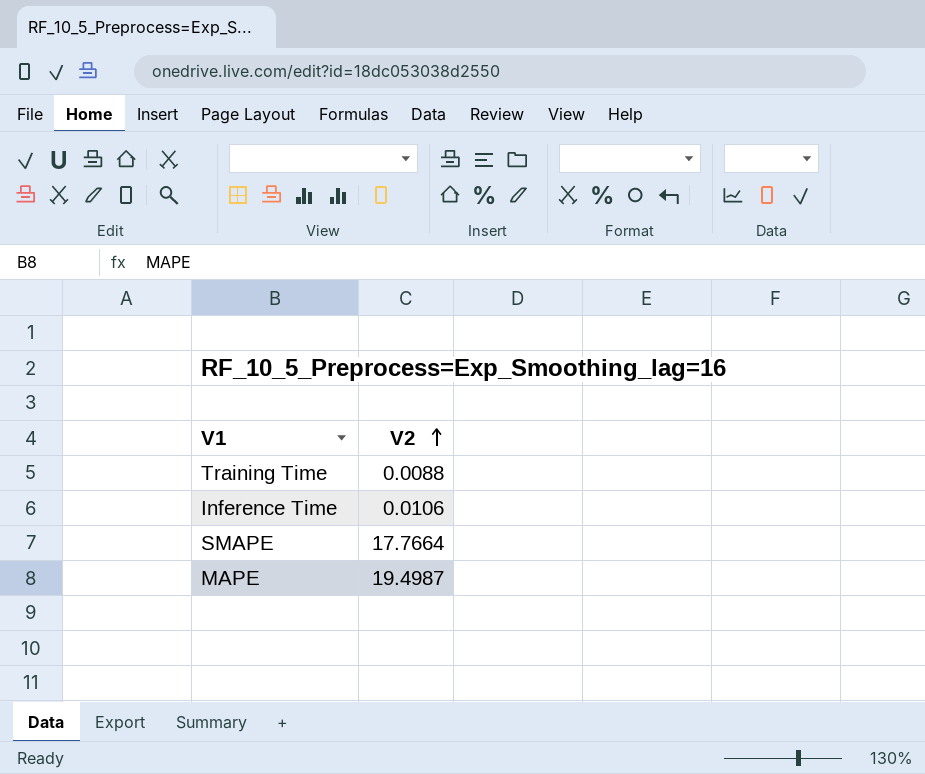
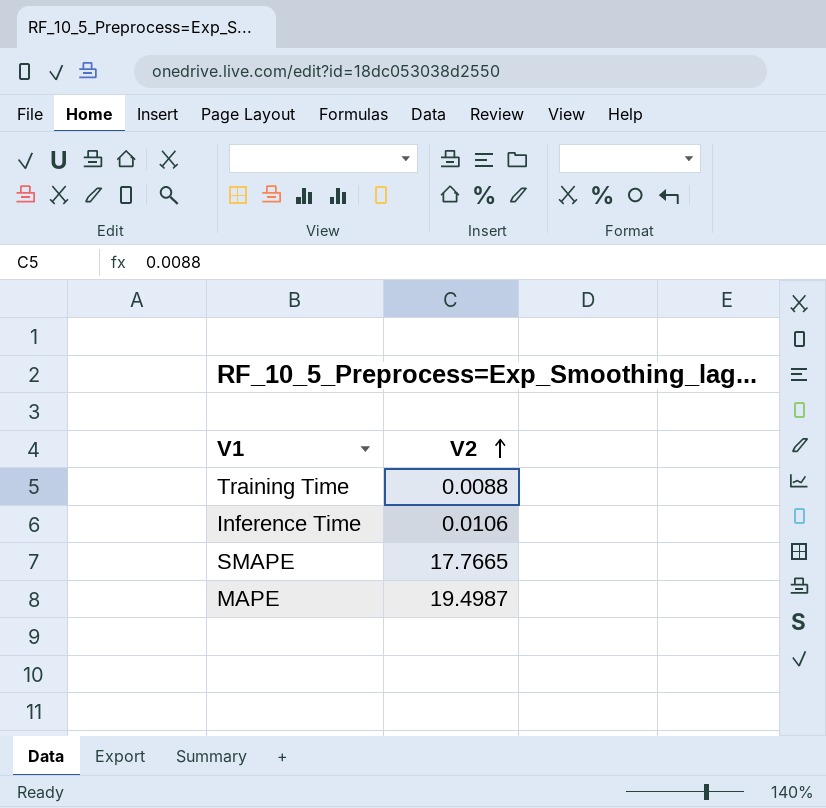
SMAPE | V2: 17.7664 -> 17.7665

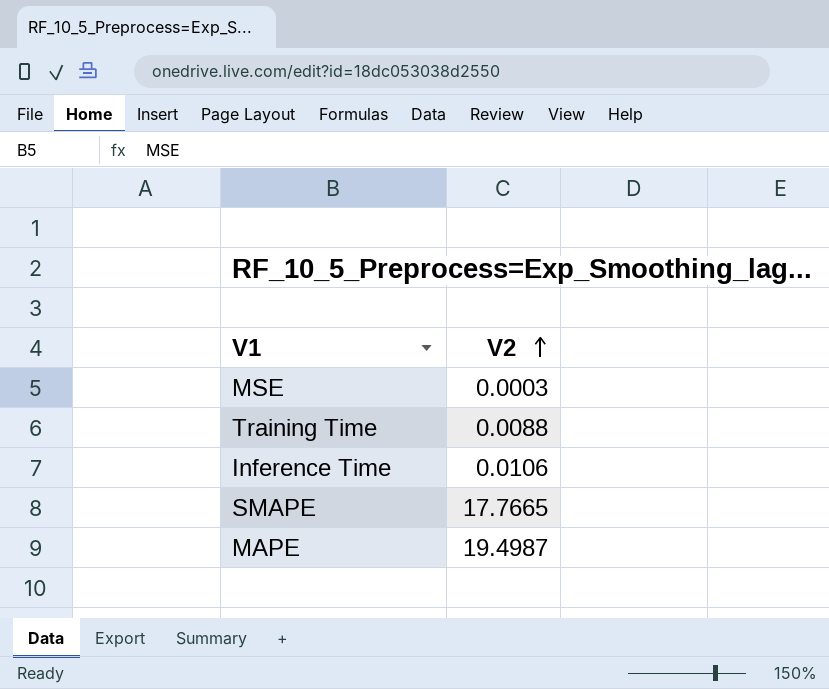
row MSE: none -> 0.0003

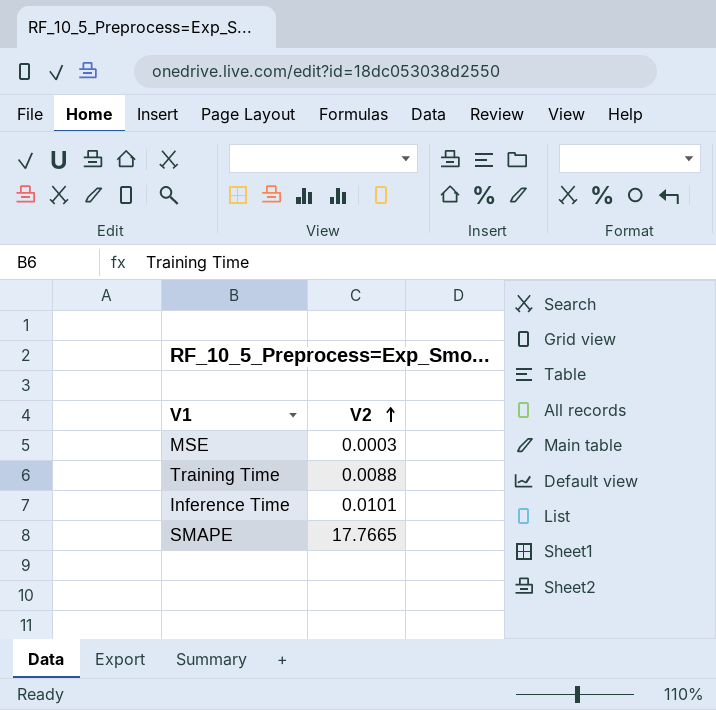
row MAPE: 19.4987 -> none
Inference Time | V2: 0.0106 -> 0.0101

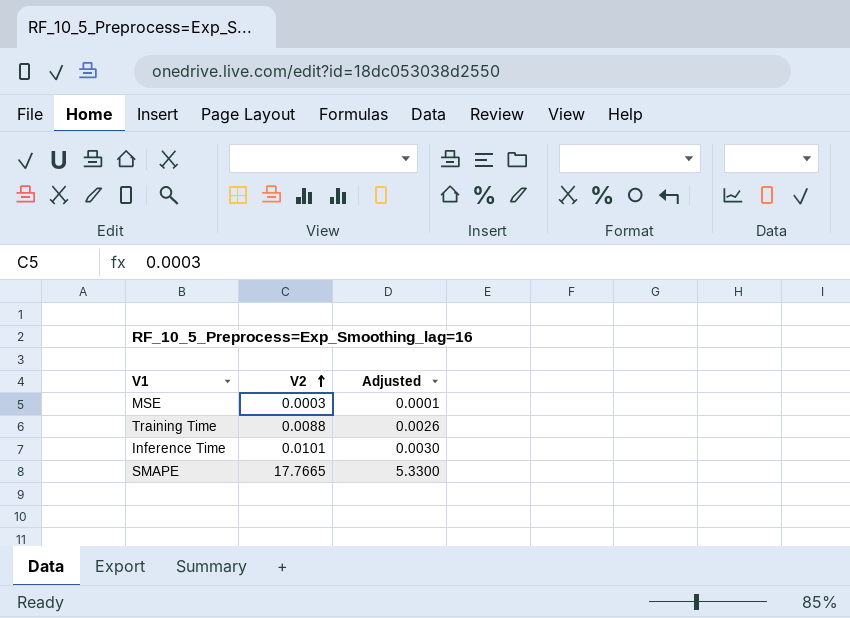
column Adjusted | formula: none -> [V2] * 0.3

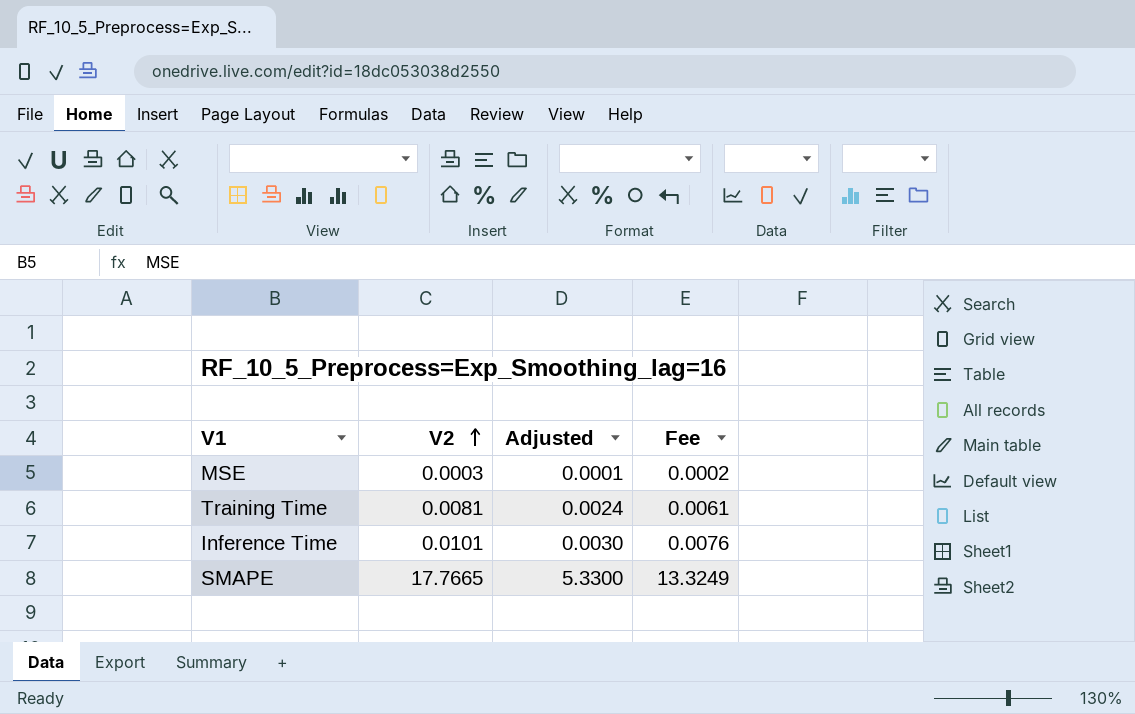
column Fee | formula: none -> [V2] * 0.75
Training Time | V2: 0.0088 -> 0.0081
Training Time | Adjusted: 0.0026 -> 0.0024

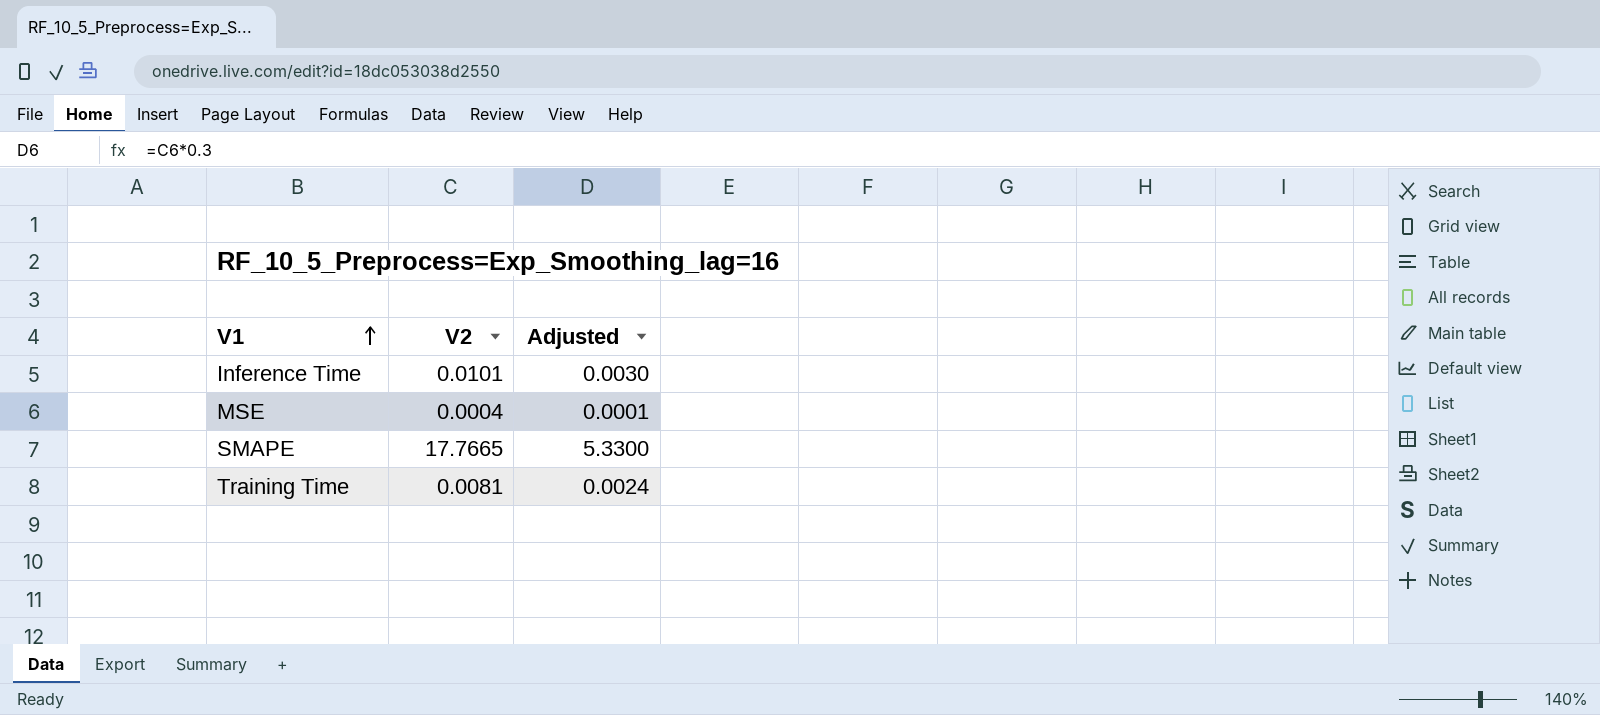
row order: V2 ascending -> V1 ascending
column Fee | formula: [V2] * 0.75 -> none
MSE | V2: 0.0003 -> 0.0004

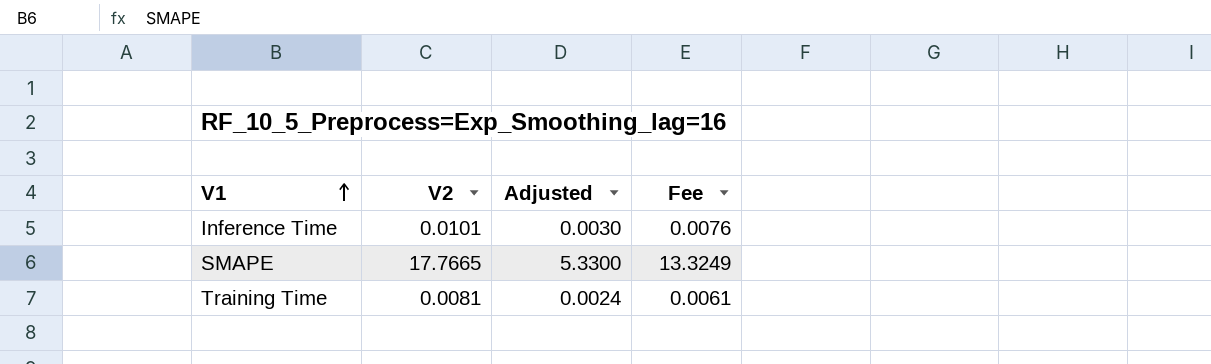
column Fee | formula: none -> [V2] * 0.75
row MSE: 0.0004 | 0.0001 -> none

